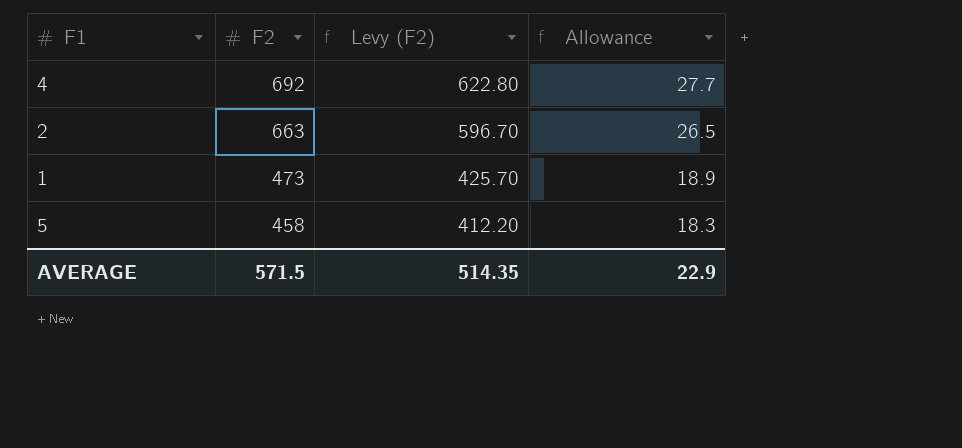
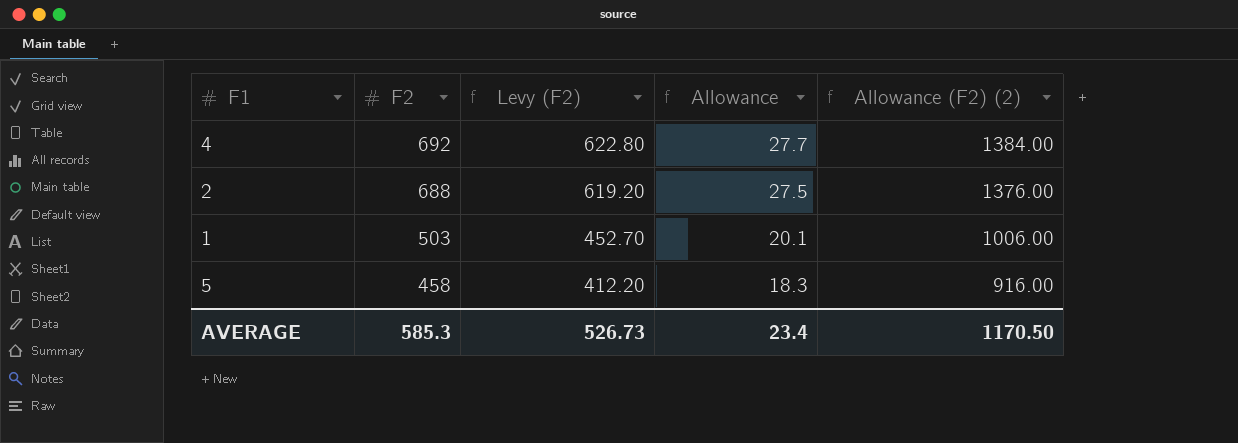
column Allowance (F2) (2) | formula: none -> [F2] * 2
2 | F2: 663 -> 688
2 | Levy (F2): 596.70 -> 619.20
2 | Allowance: 26.5 -> 27.5
1 | F2: 473 -> 503
1 | Levy (F2): 425.70 -> 452.70
1 | Allowance: 18.9 -> 20.1
AVERAGE | F2: 571.5 -> 585.3
AVERAGE | Levy (F2): 514.35 -> 526.73
AVERAGE | Allowance: 22.9 -> 23.4

